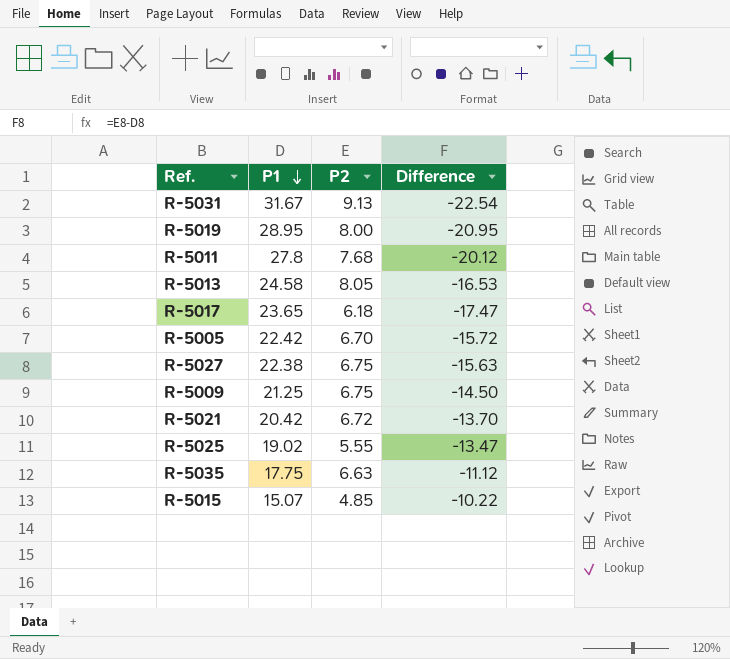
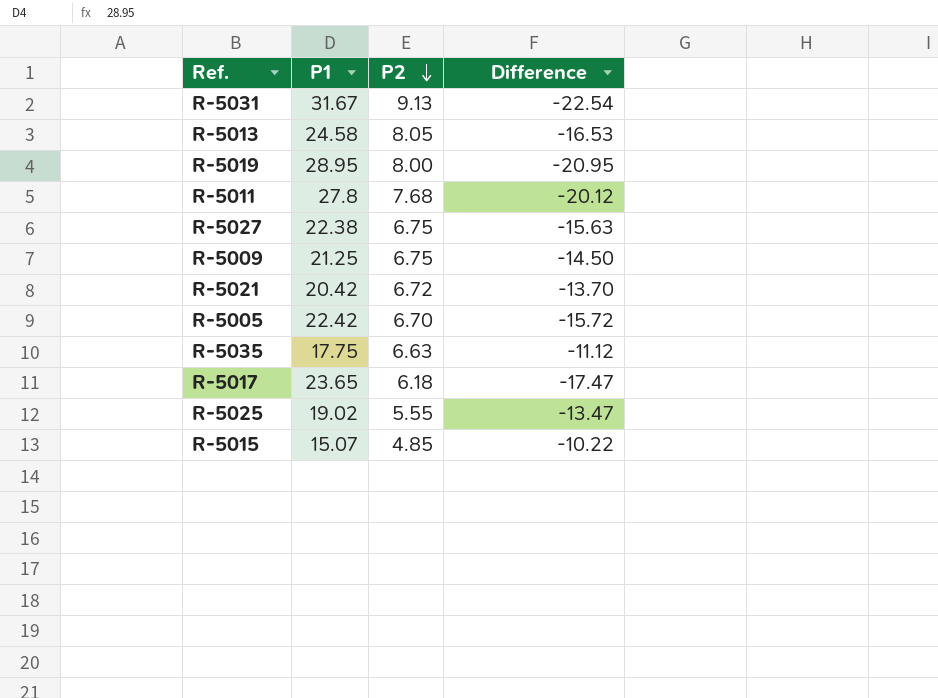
row order: P1 descending -> P2 descending

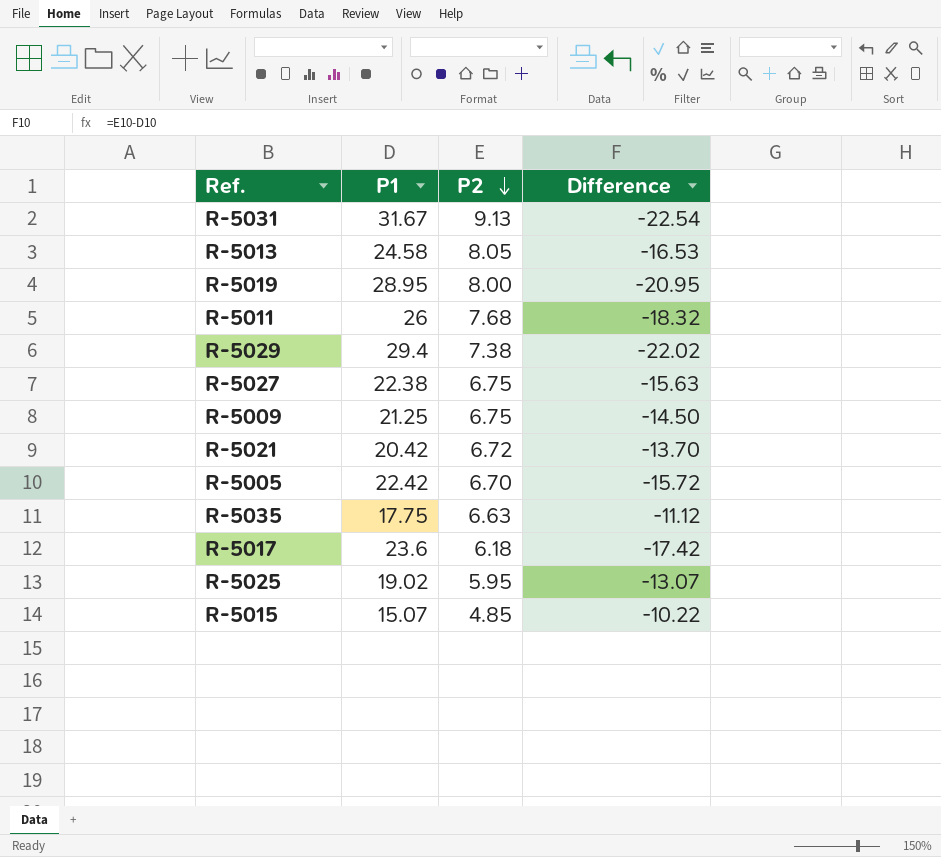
R-5011 | P1: 27.8 -> 26
R-5011 | Difference: -20.12 -> -18.32
row R-5029: none -> 29.4 | 7.38 | -22.02
R-5017 | P1: 23.65 -> 23.6
R-5017 | Difference: -17.47 -> -17.42
R-5025 | P2: 5.55 -> 5.95
R-5025 | Difference: -13.47 -> -13.07

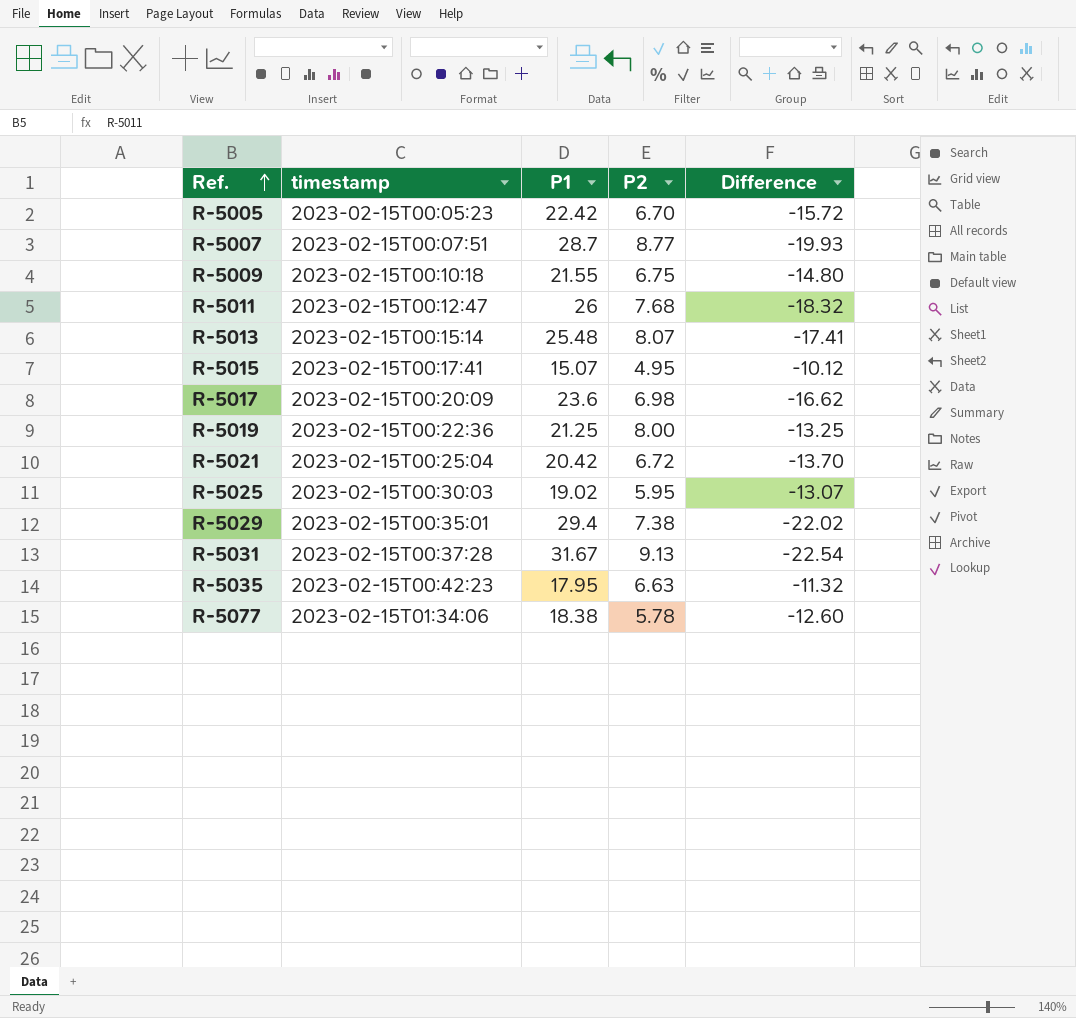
row order: P2 descending -> Ref. ascending
column timestamp | position: none -> 2
row R-5027: 22.38 | 6.75 | -15.63 -> none
row R-5007: none -> 2023-02-15T00:07:51 | 28.7 | 8.77 | -19.93
R-5009 | P1: 21.25 -> 21.55
R-5009 | Difference: -14.50 -> -14.80
R-5013 | P1: 24.58 -> 25.48
R-5013 | P2: 8.05 -> 8.07
R-5013 | Difference: -16.53 -> -17.41
R-5015 | P2: 4.85 -> 4.95
R-5015 | Difference: -10.22 -> -10.12
R-5017 | P2: 6.18 -> 6.98
R-5017 | Difference: -17.42 -> -16.62
R-5019 | P1: 28.95 -> 21.25
R-5019 | Difference: -20.95 -> -13.25
R-5035 | P1: 17.75 -> 17.95
R-5035 | Difference: -11.12 -> -11.32
row R-5077: none -> 2023-02-15T01:34:06 | 18.38 | 5.78 | -12.60

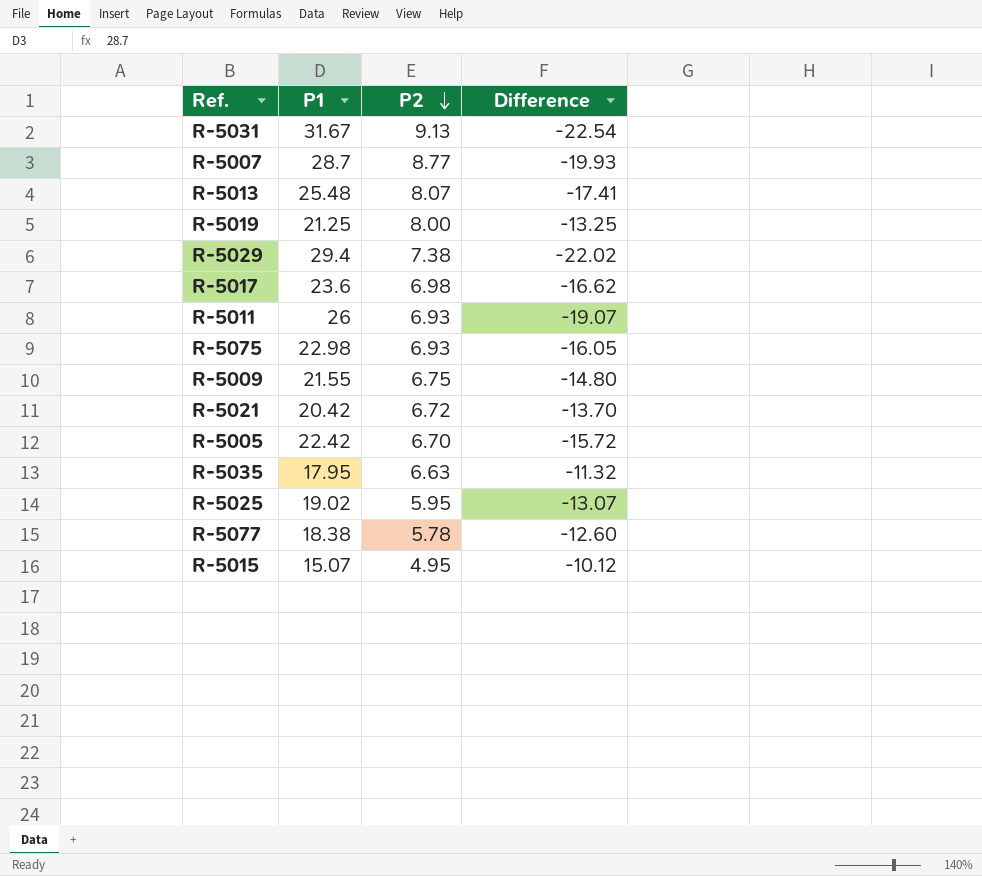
row order: Ref. ascending -> P2 descending
column timestamp | position: 2 -> none
R-5011 | P2: 7.68 -> 6.93
R-5011 | Difference: -18.32 -> -19.07
row R-5075: none -> 22.98 | 6.93 | -16.05

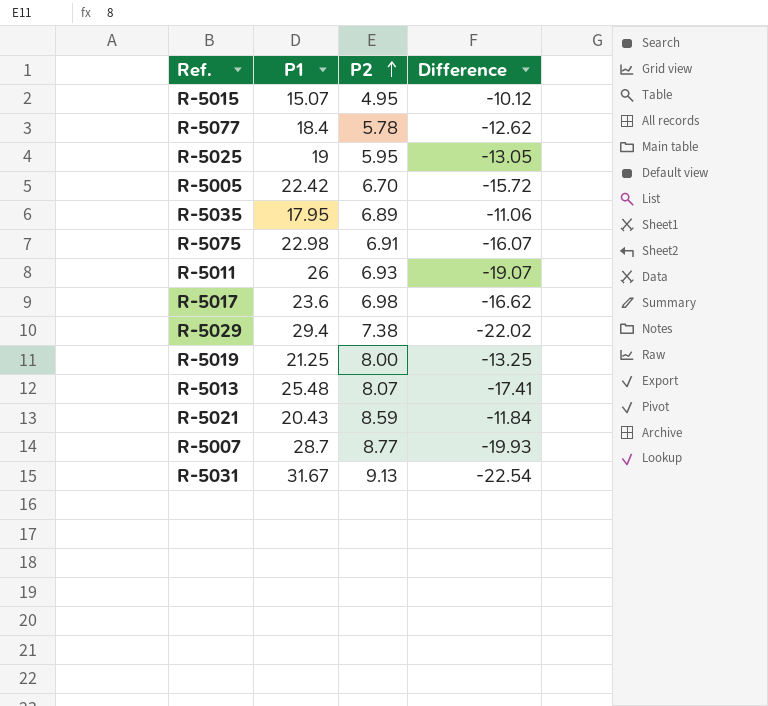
row order: P2 descending -> P2 ascending
row R-5009: 21.55 | 6.75 | -14.80 -> none
R-5077 | P1: 18.38 -> 18.4
R-5077 | Difference: -12.60 -> -12.62
R-5025 | P1: 19.02 -> 19
R-5025 | Difference: -13.07 -> -13.05
R-5035 | P2: 6.63 -> 6.89
R-5035 | Difference: -11.32 -> -11.06
R-5075 | P2: 6.93 -> 6.91
R-5075 | Difference: -16.05 -> -16.07
R-5021 | P1: 20.42 -> 20.43
R-5021 | P2: 6.72 -> 8.59
R-5021 | Difference: -13.70 -> -11.84

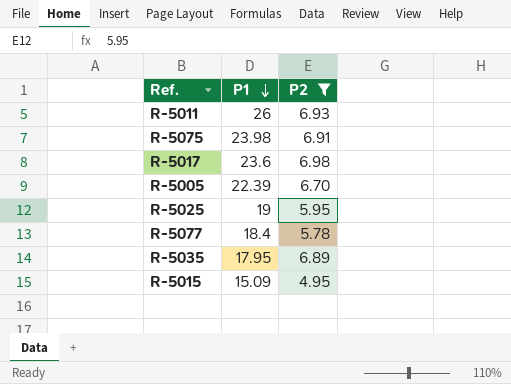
filter: none -> P2 <= 6.98
row order: P2 ascending -> P1 descending
column Difference | formula: [P2] - [P1] -> none
R-5075 | P1: 22.98 -> 23.98
R-5005 | P1: 22.42 -> 22.39
R-5015 | P1: 15.07 -> 15.09

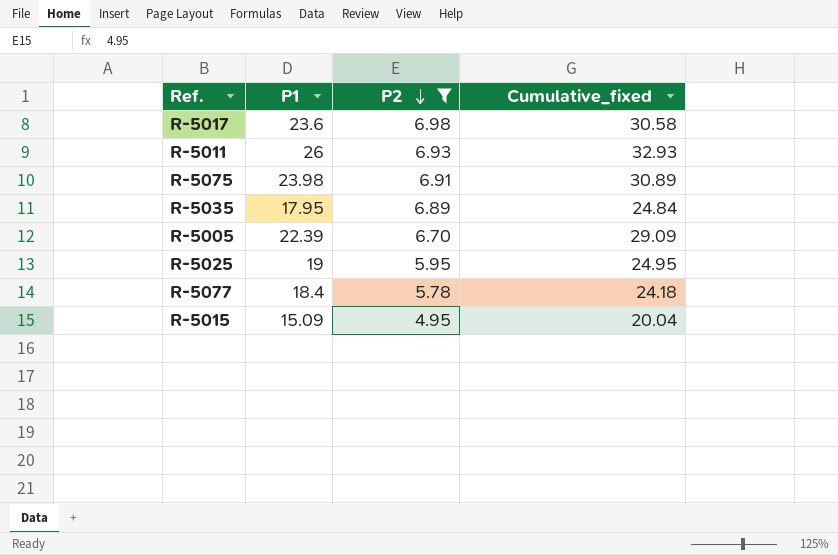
row order: P1 descending -> P2 descending
column Cumulative_fixed | formula: none -> [P1] + [P2]

